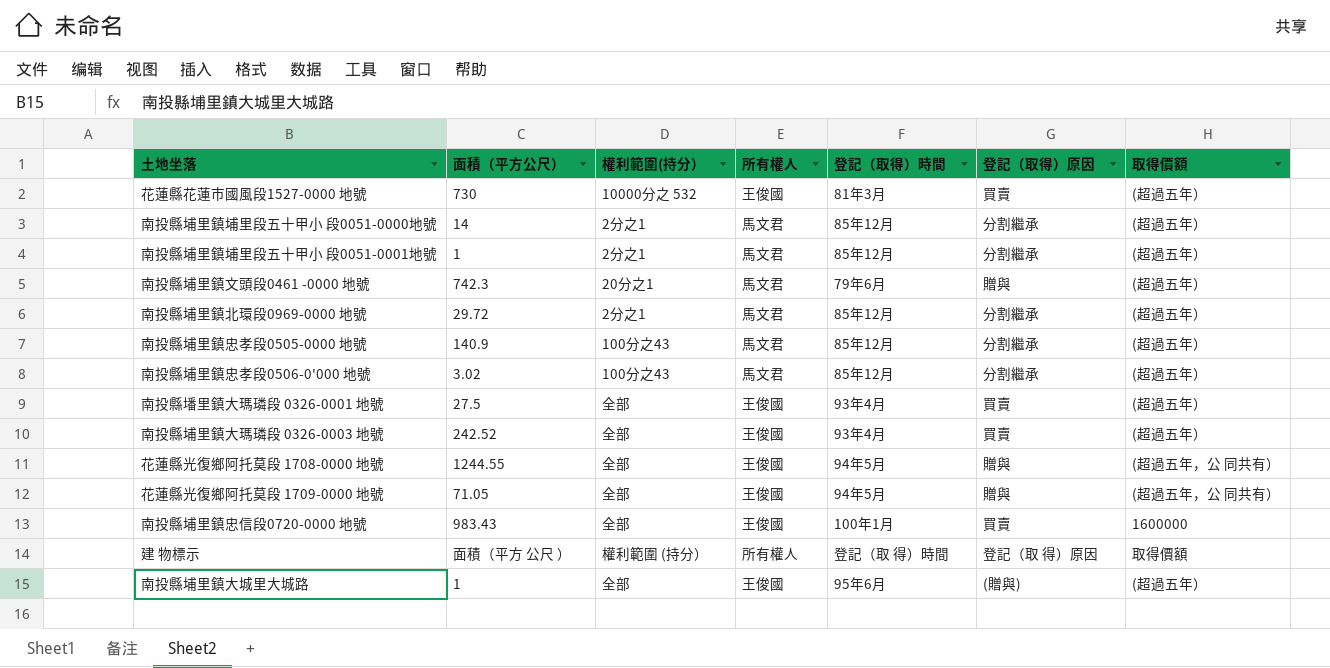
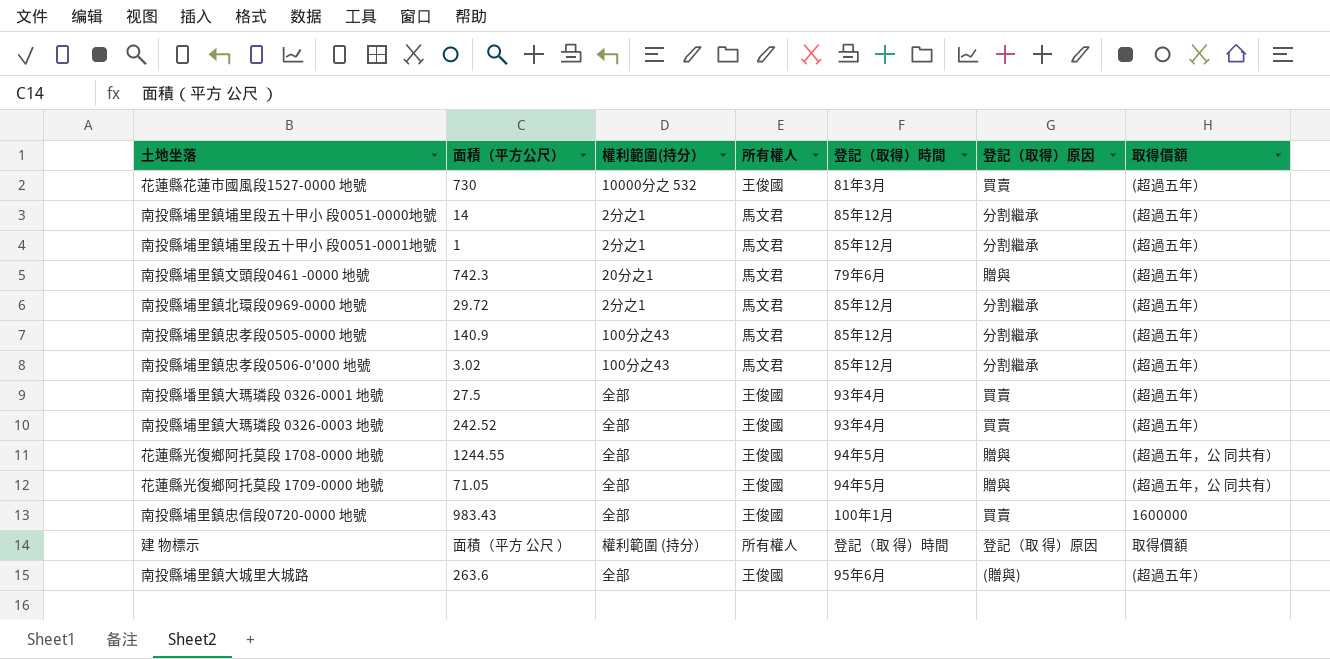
南投縣埔里鎮大城里大城路 | 面積（平方公尺）: 1 -> 263.6

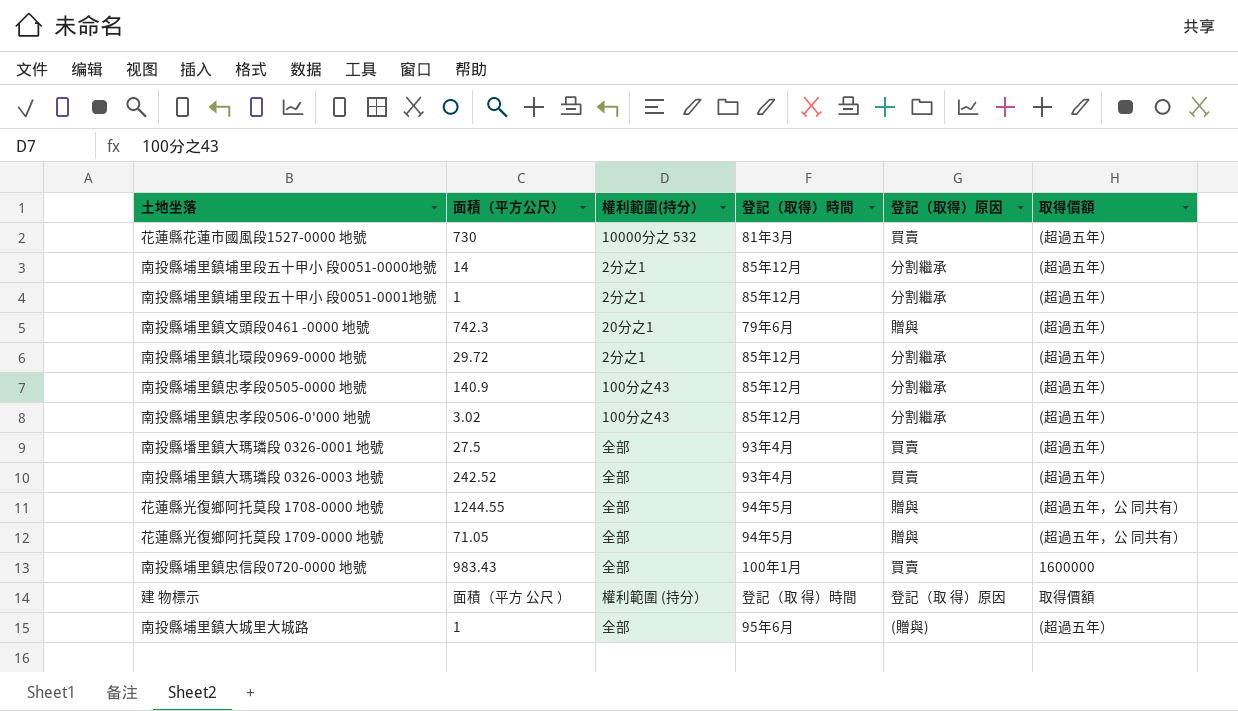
column 所有權人 | position: 4 -> none
南投縣埔里鎮大城里大城路 | 面積（平方公尺）: 263.6 -> 1

